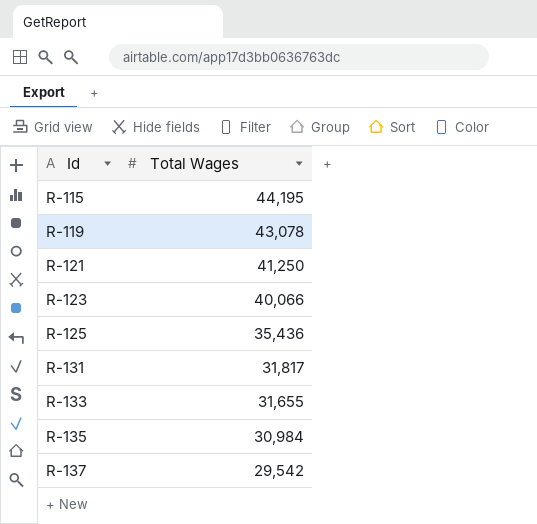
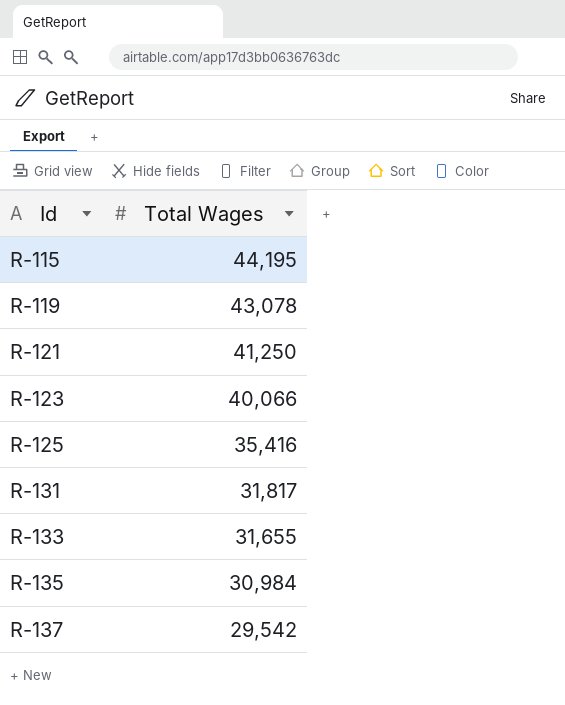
R-125 | Total Wages: 35,436 -> 35,416

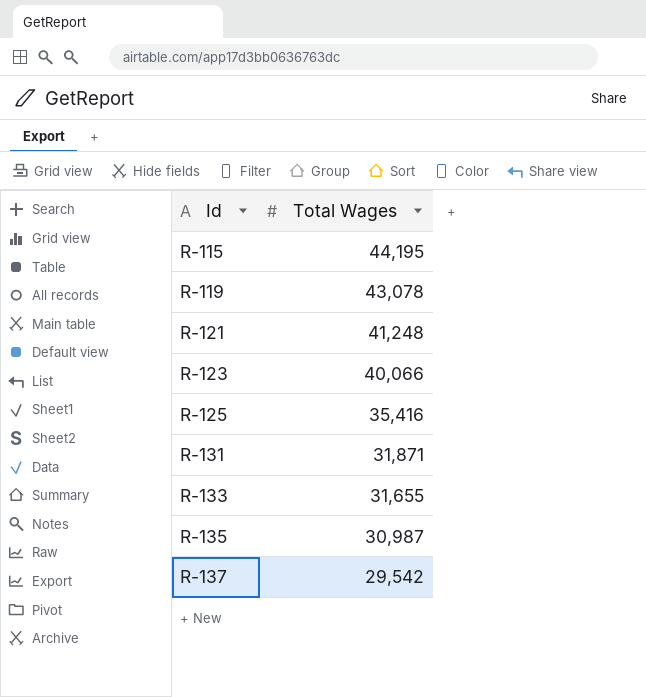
R-121 | Total Wages: 41,250 -> 41,248
R-131 | Total Wages: 31,817 -> 31,871
R-135 | Total Wages: 30,984 -> 30,987

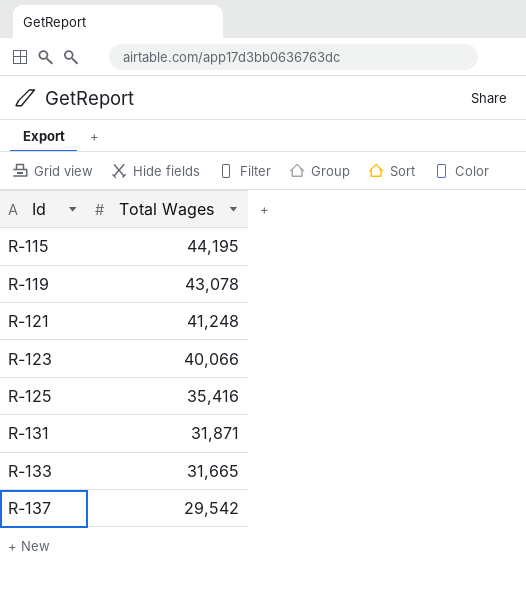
row R-135: 30,987 -> none
R-133 | Total Wages: 31,655 -> 31,665

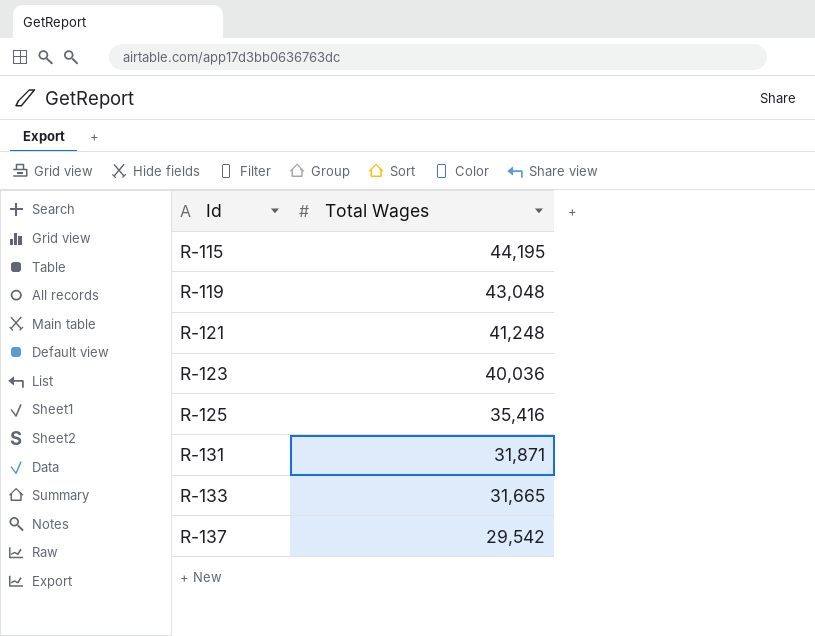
R-119 | Total Wages: 43,078 -> 43,048
R-123 | Total Wages: 40,066 -> 40,036

